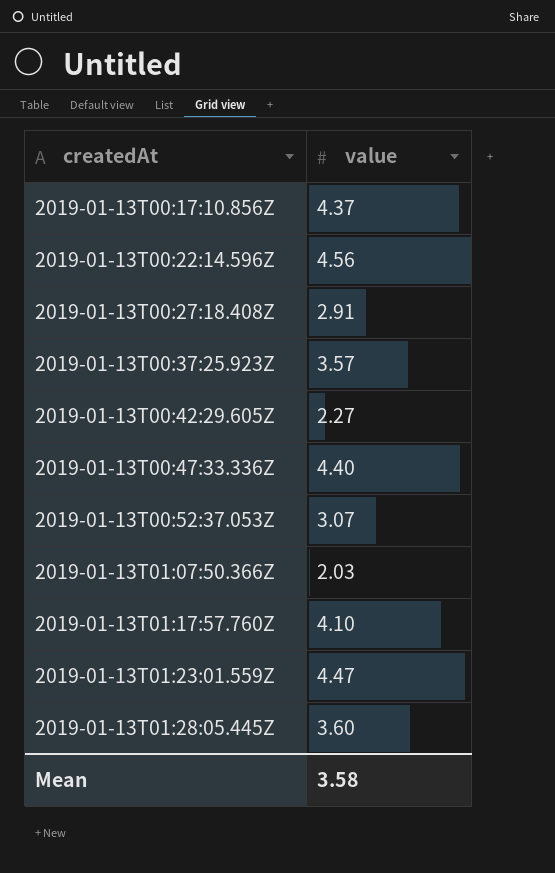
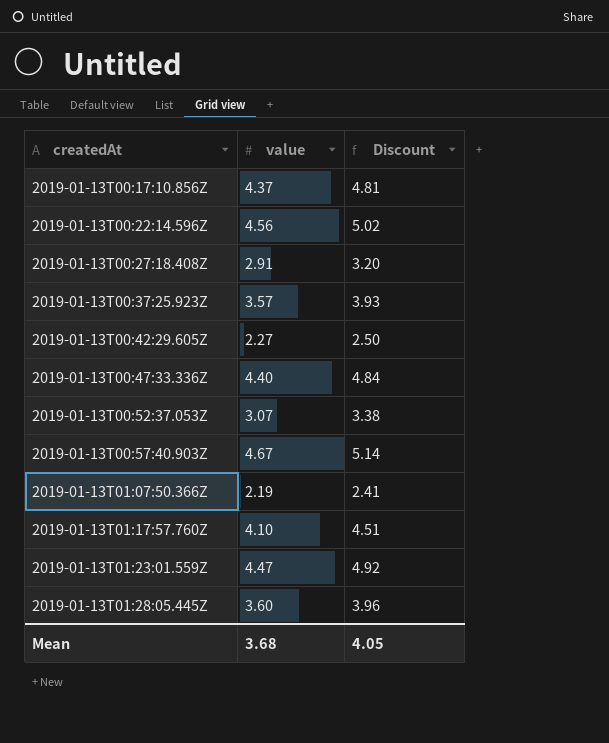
column Discount | formula: none -> [value] * 1.1
row 2019-01-13T00:57:40.903Z: none -> 4.67 | 5.14
2019-01-13T01:07:50.366Z | value: 2.03 -> 2.19
Mean | value: 3.58 -> 3.68

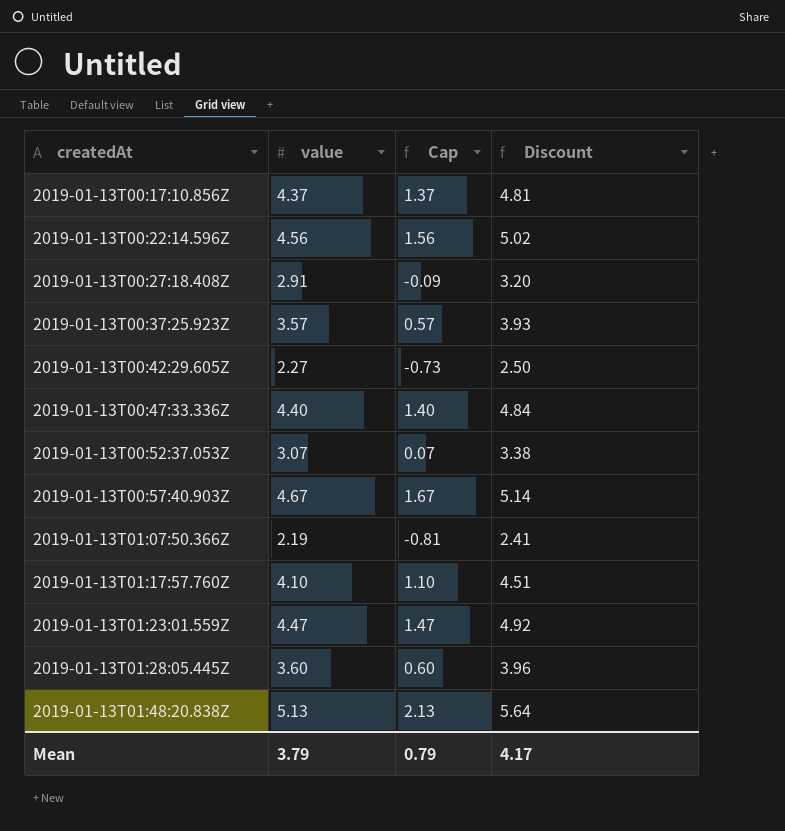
column Cap | formula: none -> [value] - 3
row 2019-01-13T01:48:20.838Z: none -> 5.13 | 2.13 | 5.64
Mean | value: 3.68 -> 3.79
Mean | Discount: 4.05 -> 4.17

